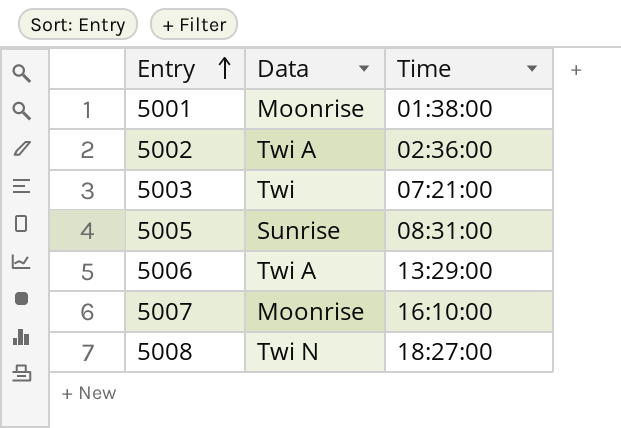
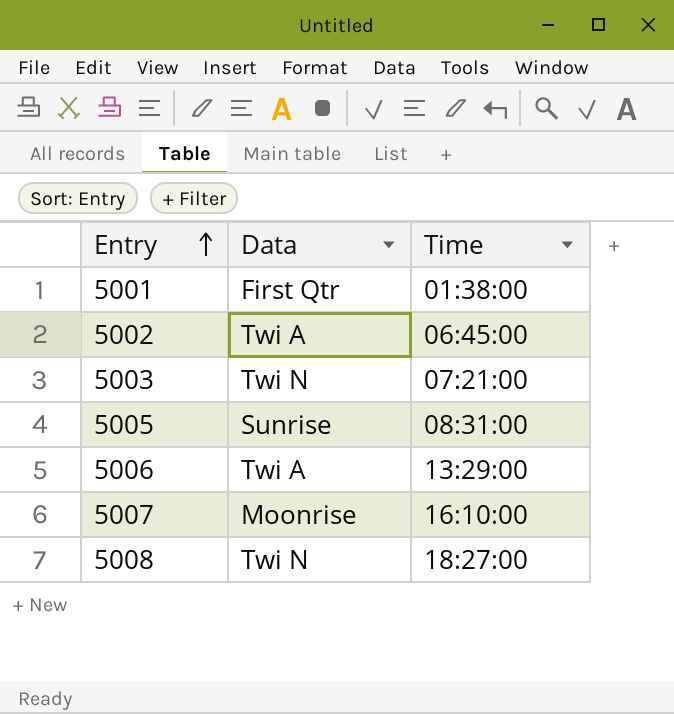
5001 | Data: Moonrise -> First Qtr
5002 | Time: 02:36:00 -> 06:45:00
5003 | Data: Twi -> Twi N

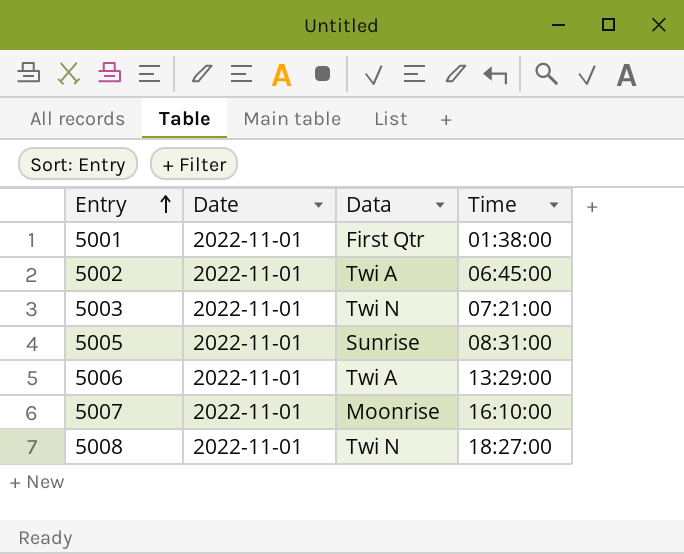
column Date | position: none -> 2

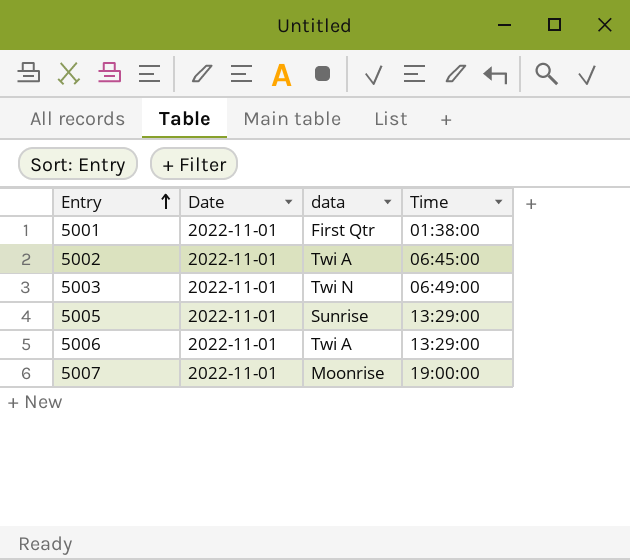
column name: Data -> data
row 5008: 2022-11-01 | Twi N | 18:27:00 -> none
5003 | Time: 07:21:00 -> 06:49:00
5005 | Time: 08:31:00 -> 13:29:00
5007 | Time: 16:10:00 -> 19:00:00

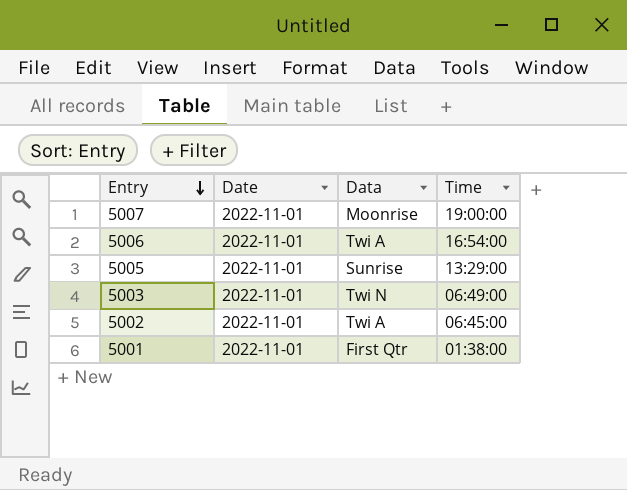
row order: Entry ascending -> Entry descending
column name: data -> Data
5006 | Time: 13:29:00 -> 16:54:00

